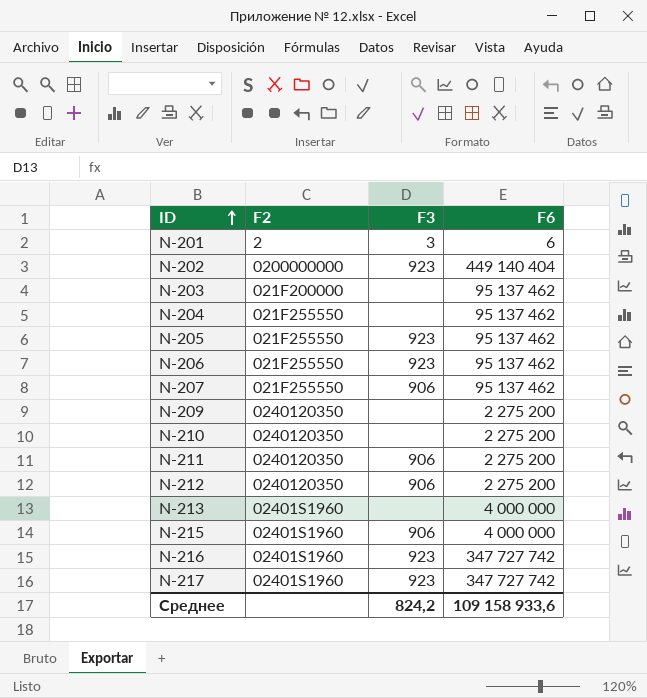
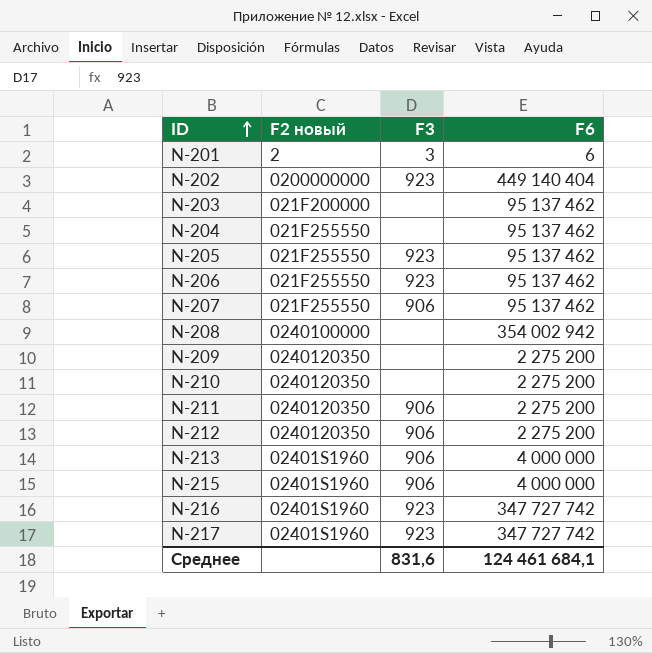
column name: F2 -> F2 новый
row N-208: none -> 0240100000 | none | 354 002 942
N-213 | F3: none -> 906
Среднее | F3: 824,2 -> 831,6
Среднее | F6: 109 158 933,6 -> 124 461 684,1

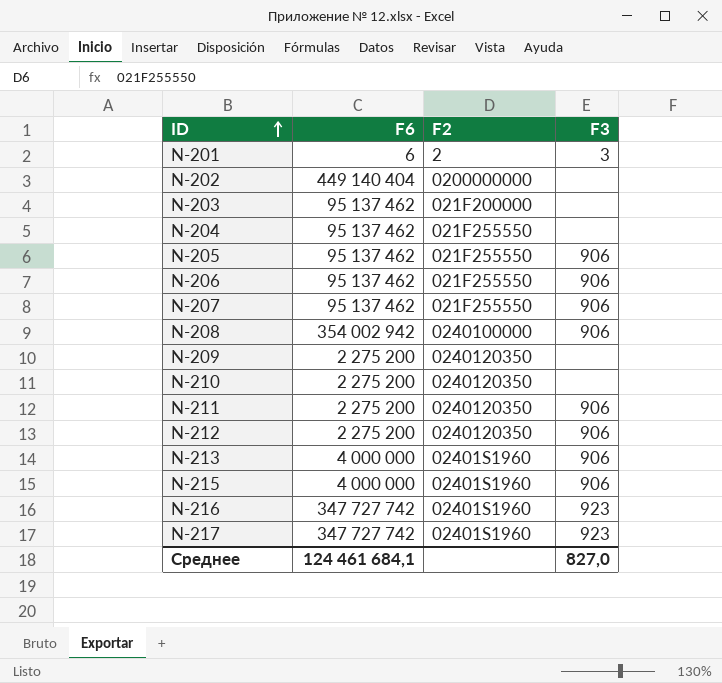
column F6 | position: 4 -> 2
column name: F2 новый -> F2
N-202 | F3: 923 -> none
N-205 | F3: 923 -> 906
N-206 | F3: 923 -> 906
N-208 | F3: none -> 906
Среднее | F3: 831,6 -> 827,0

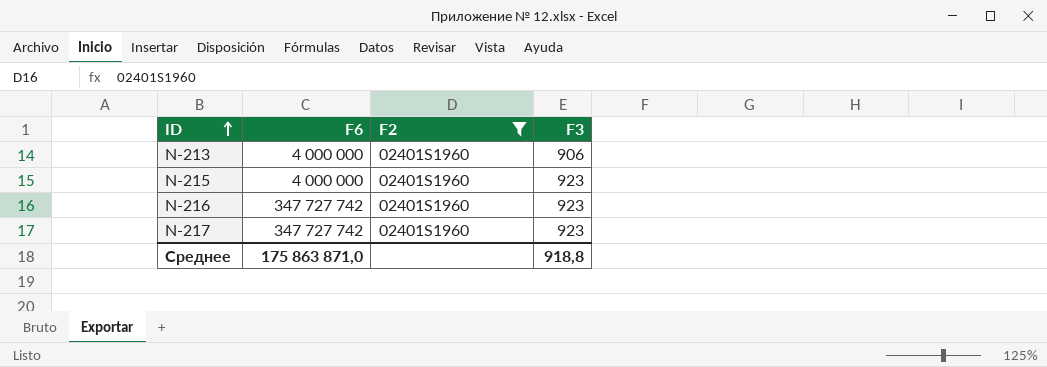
filter: none -> F2 = 02401S1960
N-215 | F3: 906 -> 923
Среднее | F6: 124 461 684,1 -> 175 863 871,0
Среднее | F3: 827,0 -> 918,8

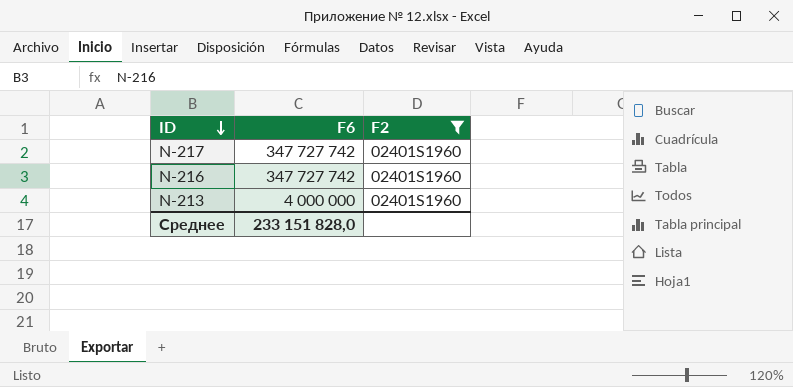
row order: ID ascending -> ID descending
column F3 | position: 4 -> none
row N-215: 4 000 000 | 02401S1960 | 923 -> none
Среднее | F6: 175 863 871,0 -> 233 151 828,0

